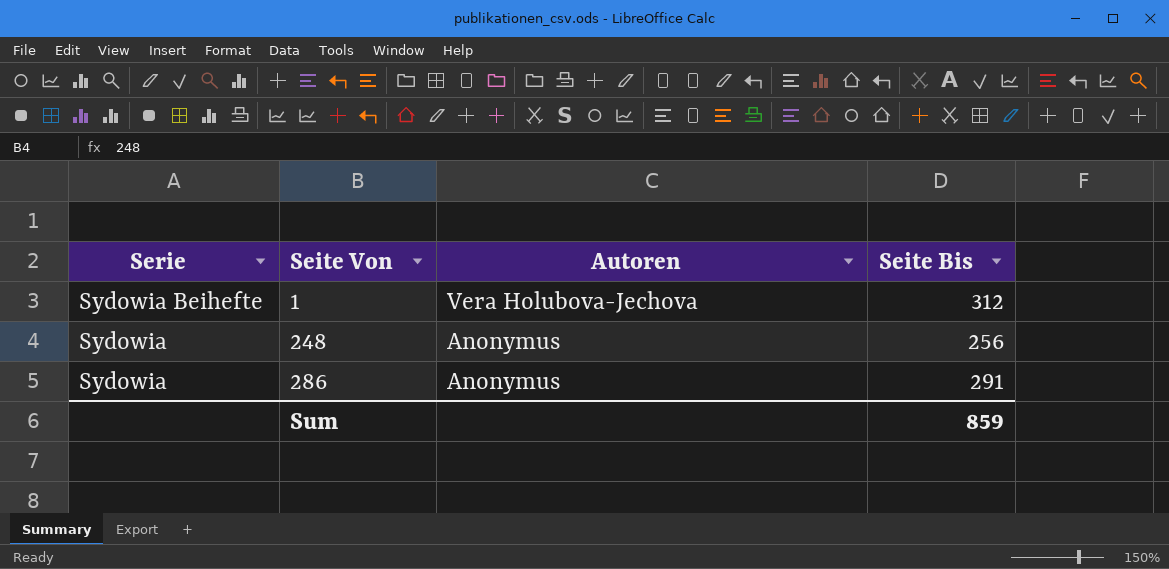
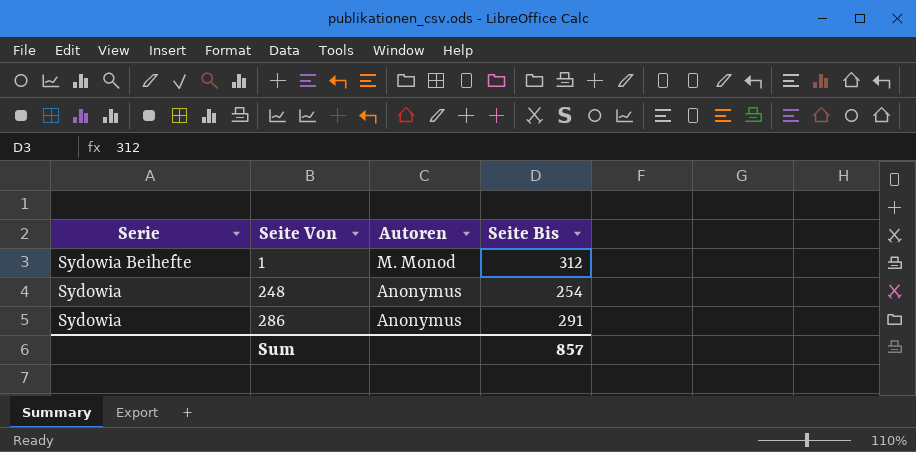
1 | Autoren: Vera Holubova-Jechova -> M. Monod
248 | Seite Bis: 256 -> 254
Sum | Seite Bis: 859 -> 857

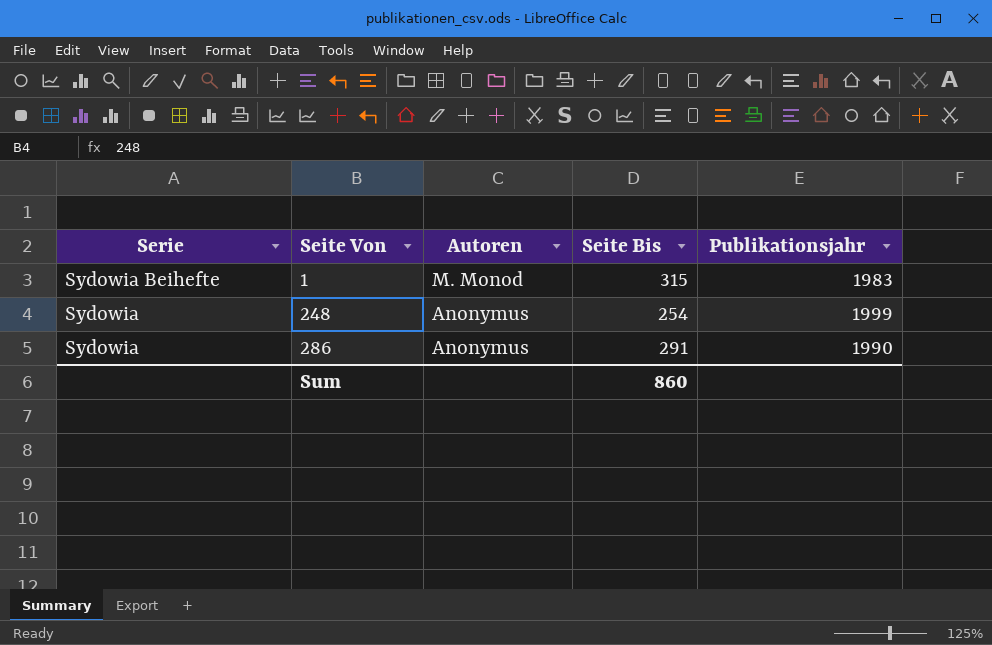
column Publikationsjahr | position: none -> 5
1 | Seite Bis: 312 -> 315
Sum | Seite Bis: 857 -> 860

